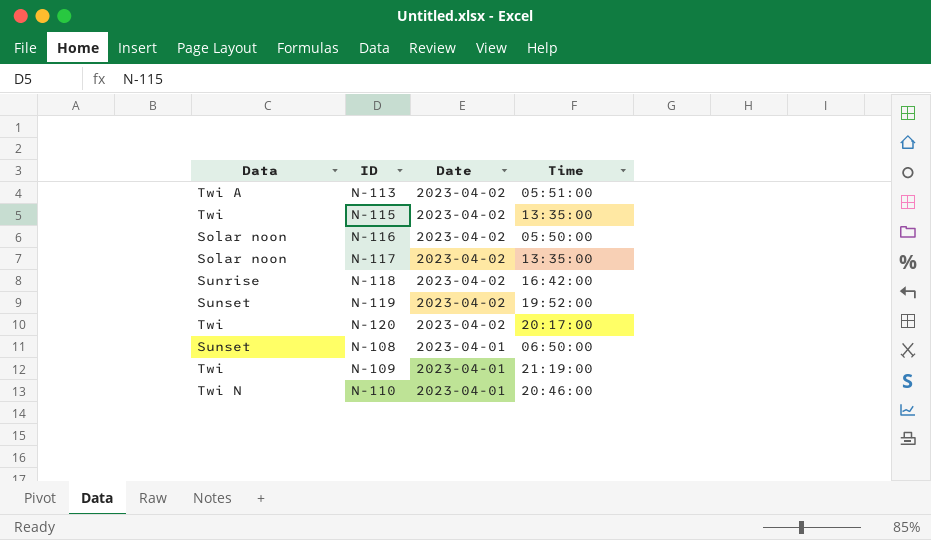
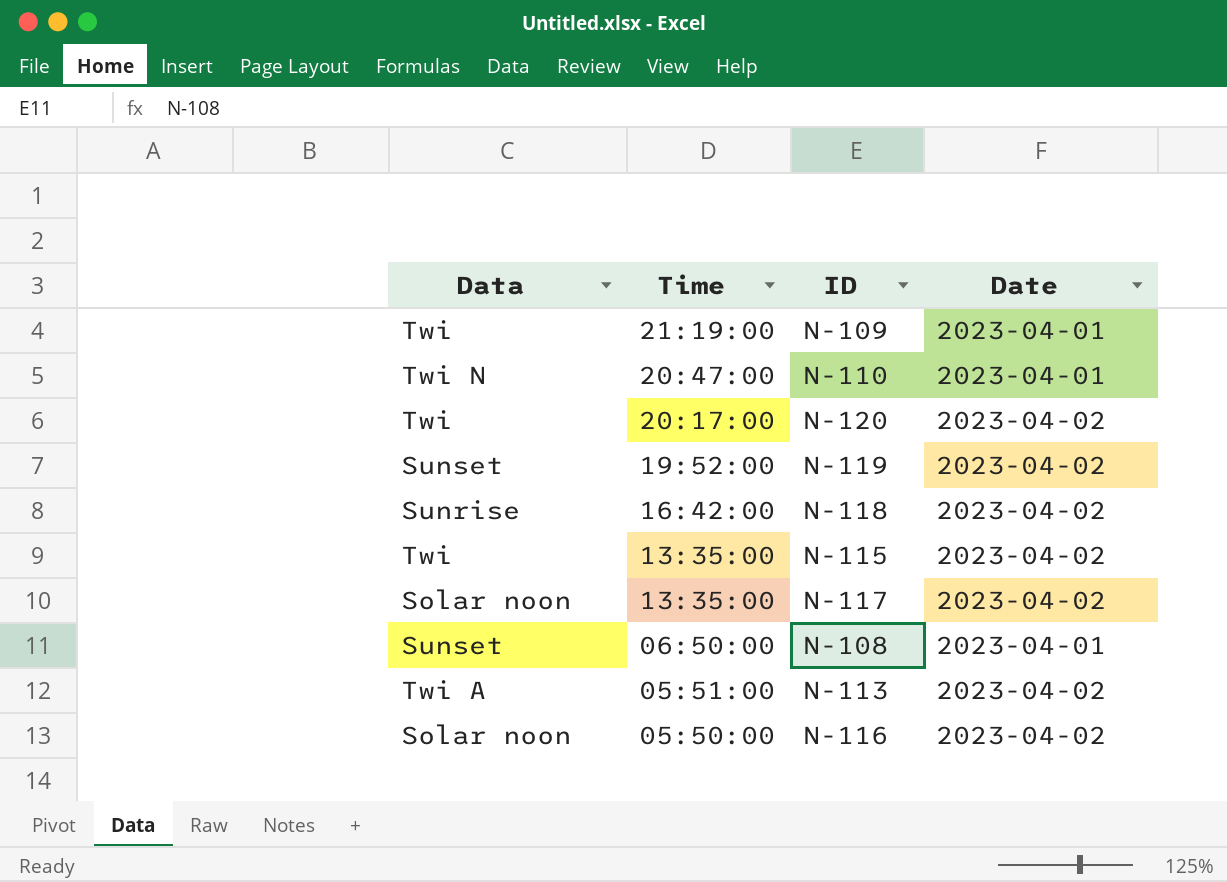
row order: Date descending -> Time descending
column Time | position: 4 -> 2
N-110 | Time: 20:46:00 -> 20:47:00

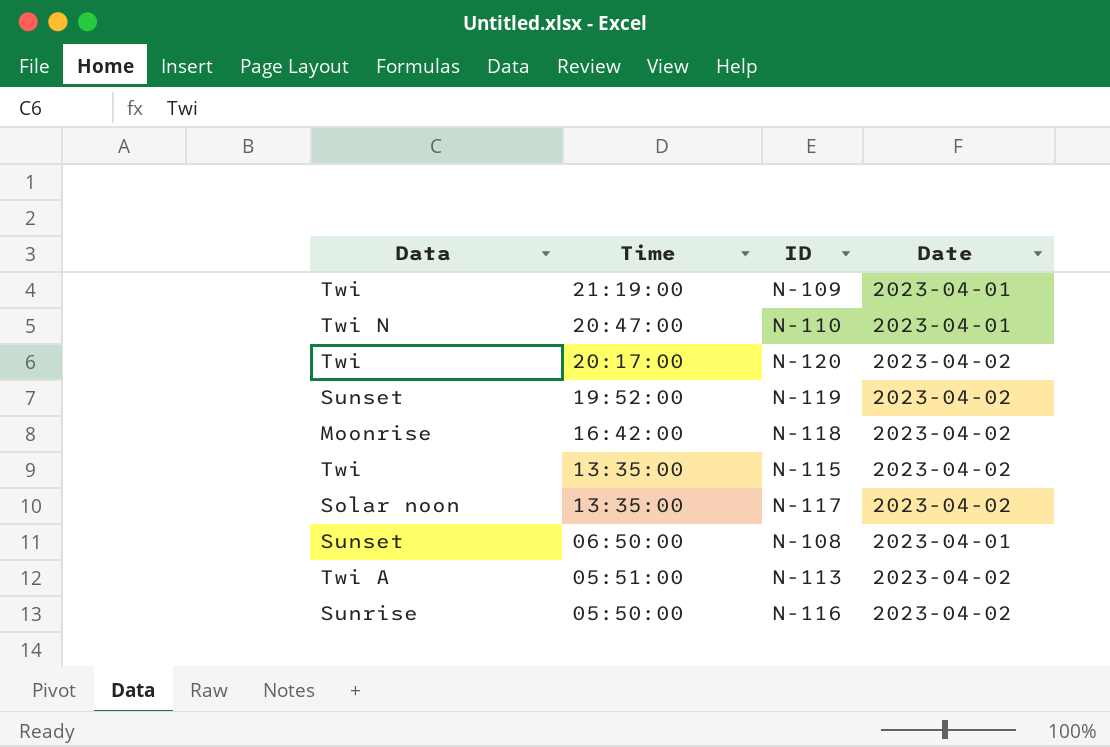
N-118 | Data: Sunrise -> Moonrise
N-116 | Data: Solar noon -> Sunrise

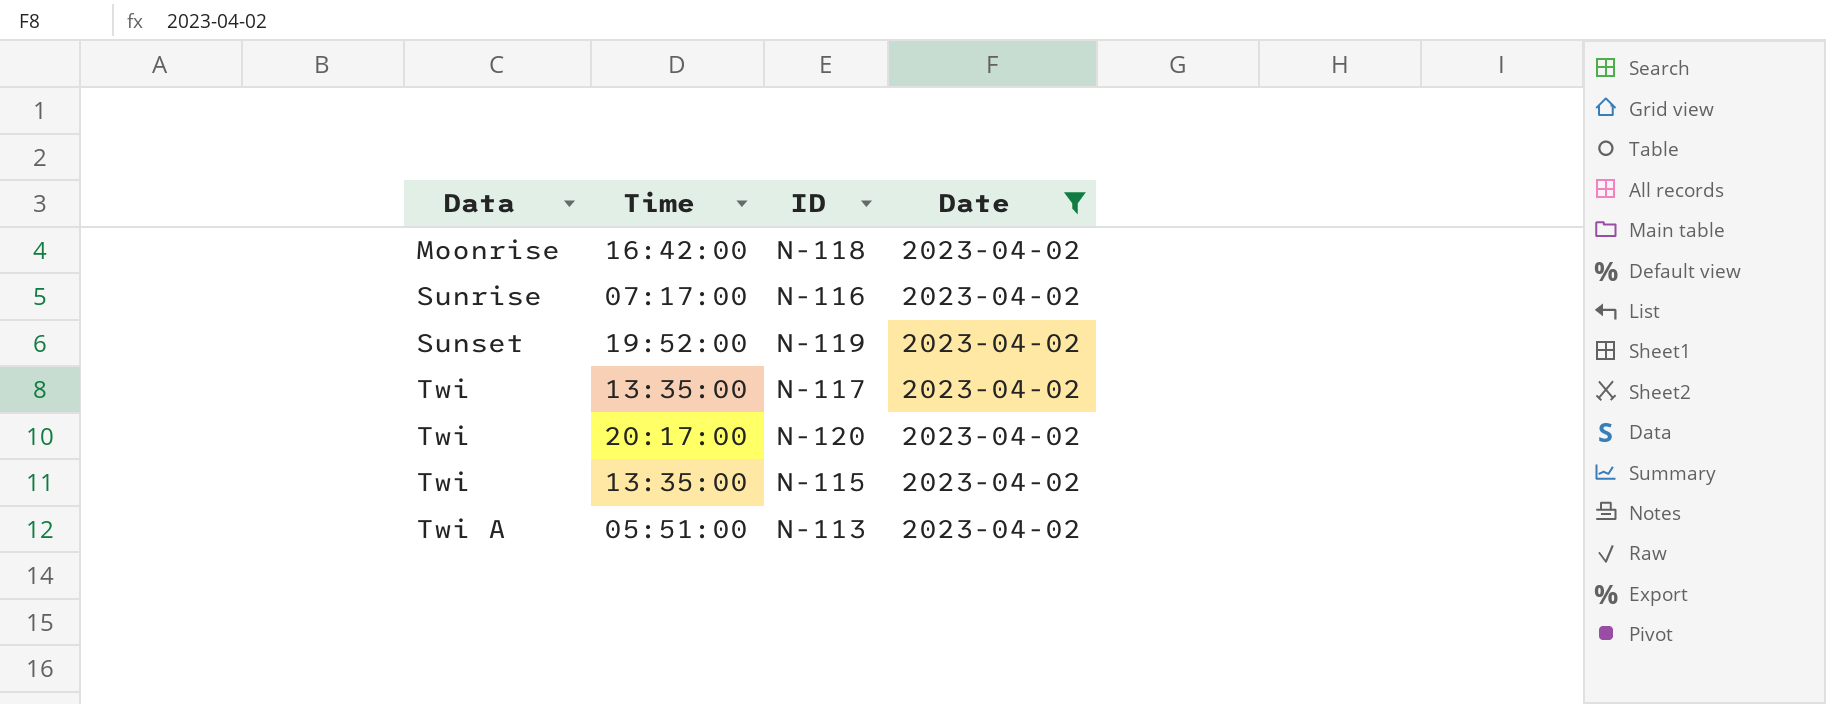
filter: none -> Date = 2023-04-02
row order: Time descending -> Data ascending
N-116 | Time: 05:50:00 -> 07:17:00
N-117 | Data: Solar noon -> Twi

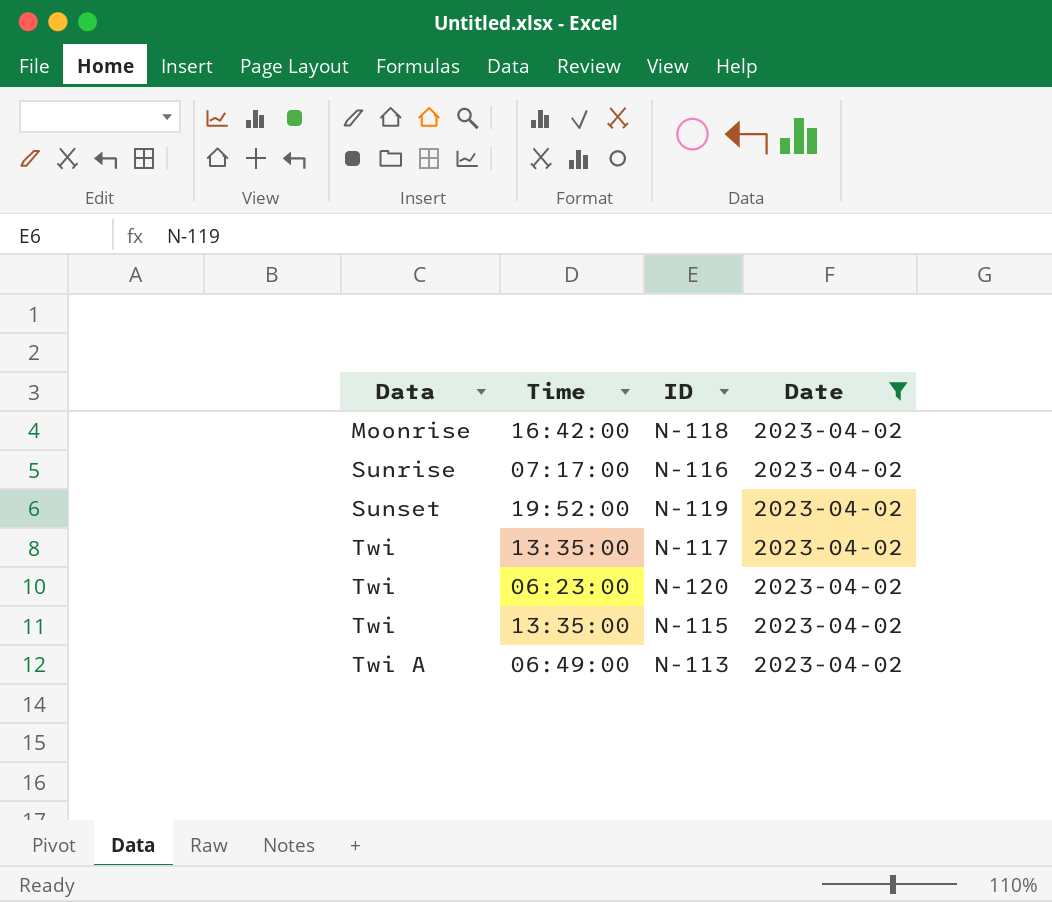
N-120 | Time: 20:17:00 -> 06:23:00
N-113 | Time: 05:51:00 -> 06:49:00

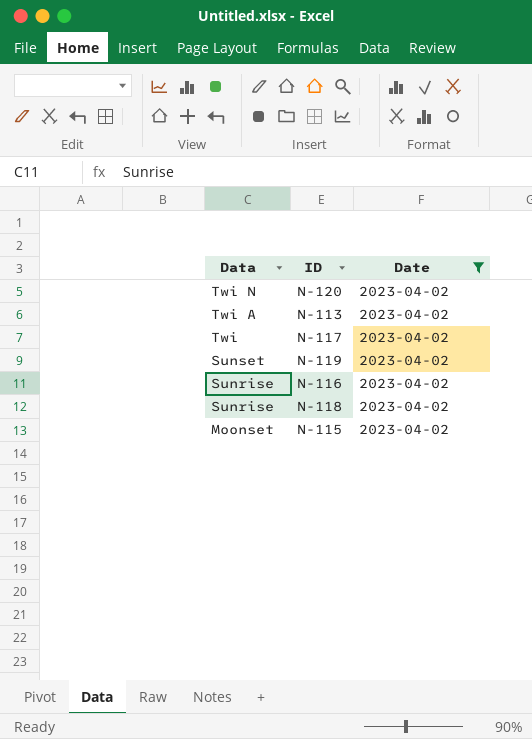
row order: Data ascending -> Data descending
column Time | position: 2 -> none
N-120 | Data: Twi -> Twi N
N-118 | Data: Moonrise -> Sunrise
N-115 | Data: Twi -> Moonset

